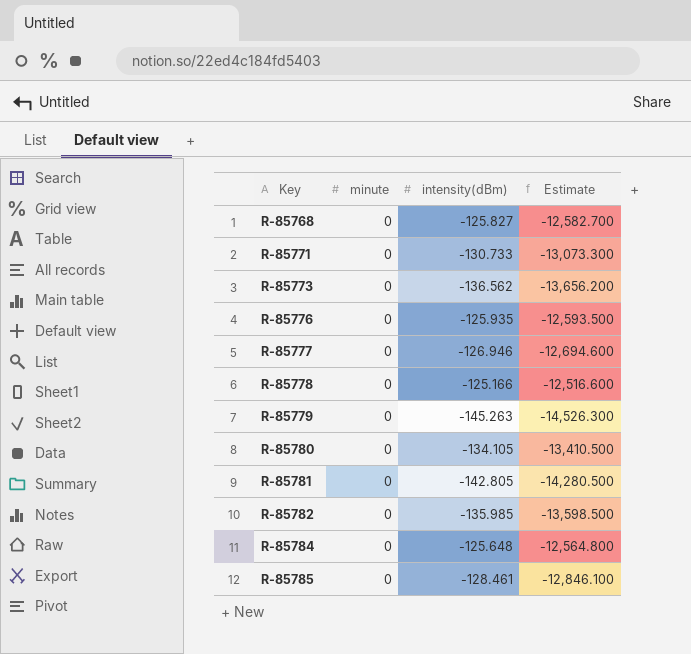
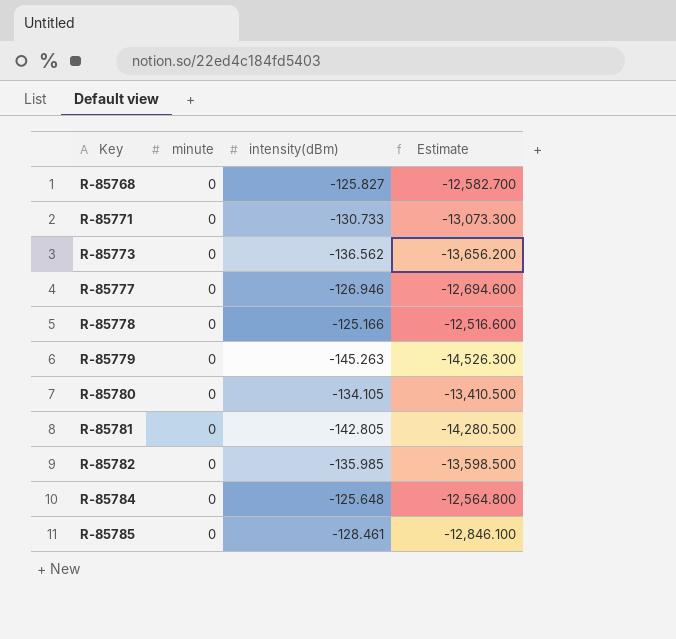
row R-85776: 0 | -125.935 | -12,593.500 -> none

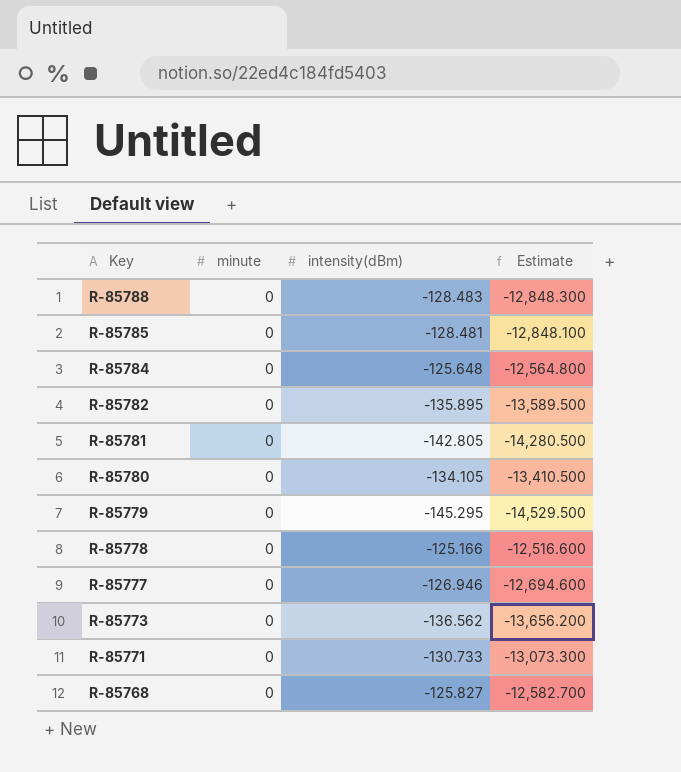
row order: Key ascending -> Key descending
row R-85788: none -> 0 | -128.483 | -12,848.300
R-85785 | intensity(dBm): -128.461 -> -128.481
R-85785 | Estimate: -12,846.100 -> -12,848.100
R-85782 | intensity(dBm): -135.985 -> -135.895
R-85782 | Estimate: -13,598.500 -> -13,589.500
R-85779 | intensity(dBm): -145.263 -> -145.295
R-85779 | Estimate: -14,526.300 -> -14,529.500

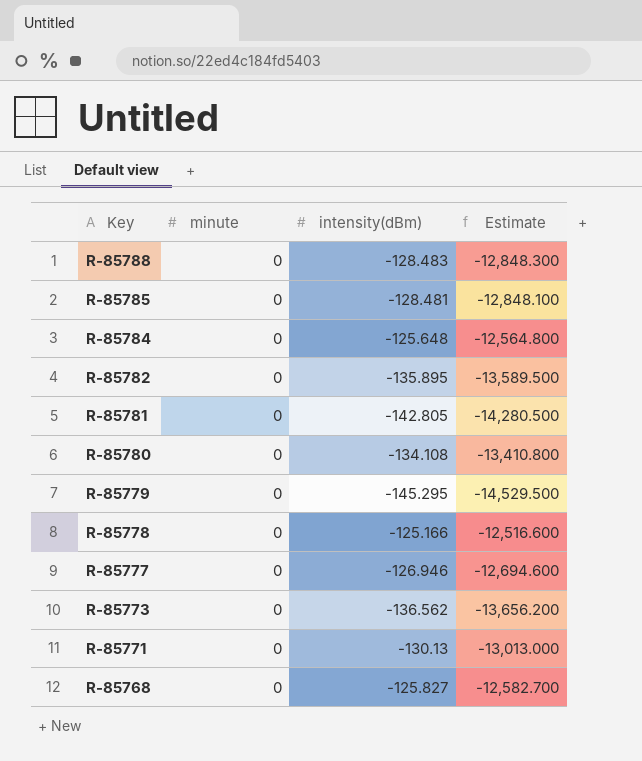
R-85780 | intensity(dBm): -134.105 -> -134.108
R-85780 | Estimate: -13,410.500 -> -13,410.800
R-85771 | intensity(dBm): -130.733 -> -130.13
R-85771 | Estimate: -13,073.300 -> -13,013.000

